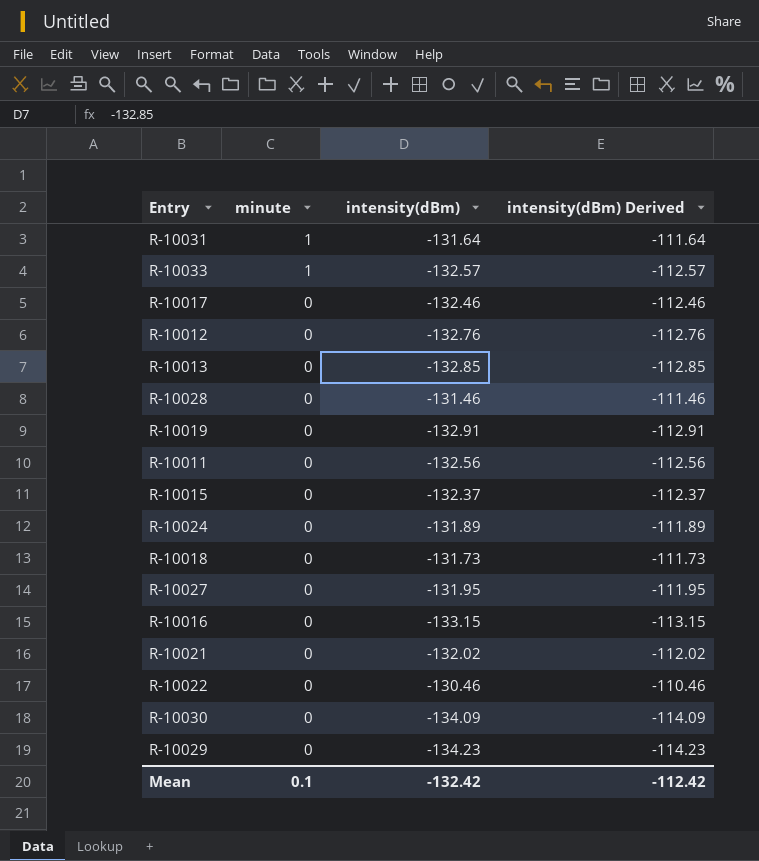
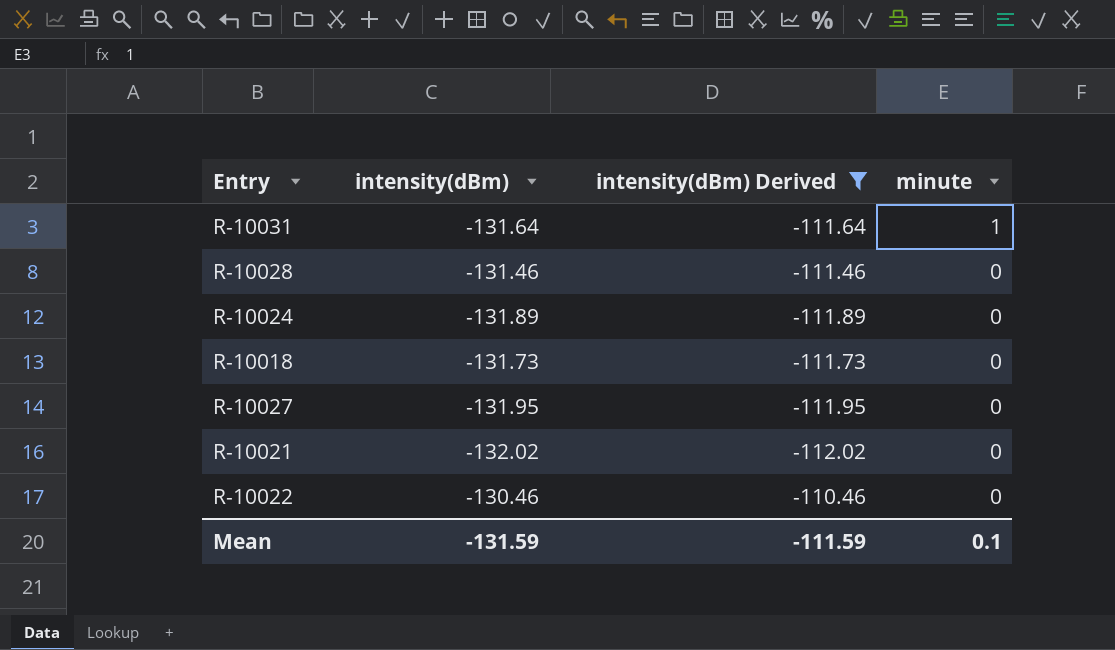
filter: none -> intensity(dBm) Derived >= -112.02
column minute | position: 2 -> 4
Mean | intensity(dBm): -132.42 -> -131.59
Mean | intensity(dBm) Derived: -112.42 -> -111.59

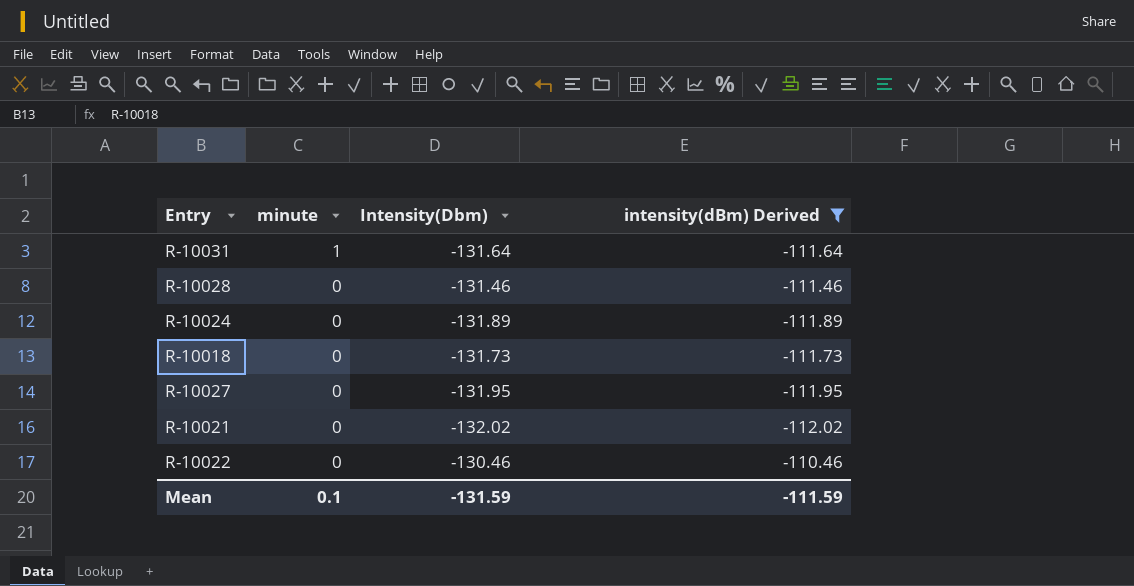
column minute | position: 4 -> 2
column name: intensity(dBm) -> Intensity(Dbm)

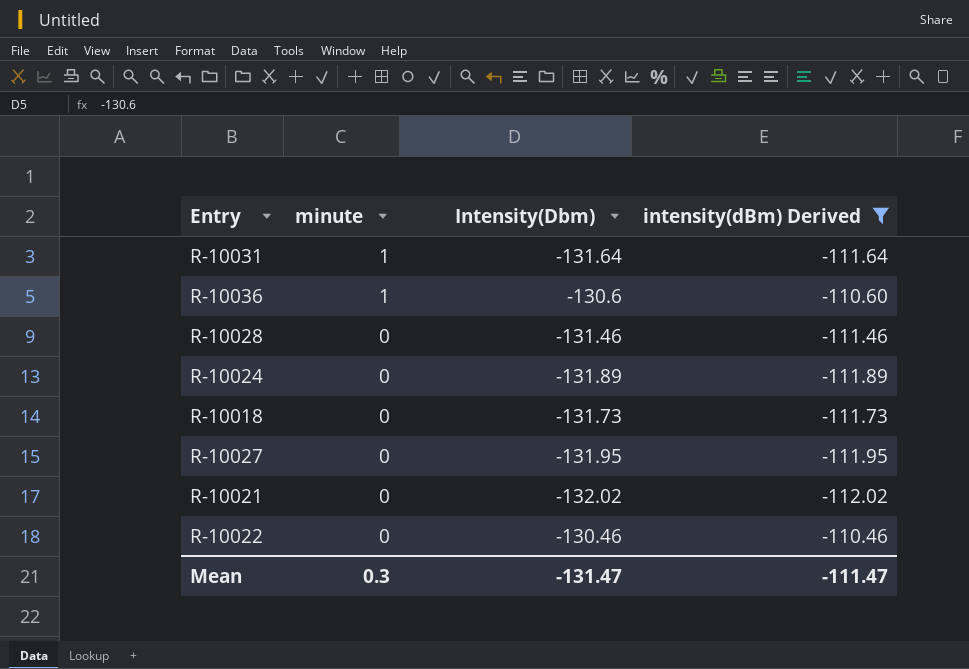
row R-10036: none -> 1 | -130.6 | -110.60
Mean | minute: 0.1 -> 0.3
Mean | Intensity(Dbm): -131.59 -> -131.47
Mean | intensity(dBm) Derived: -111.59 -> -111.47

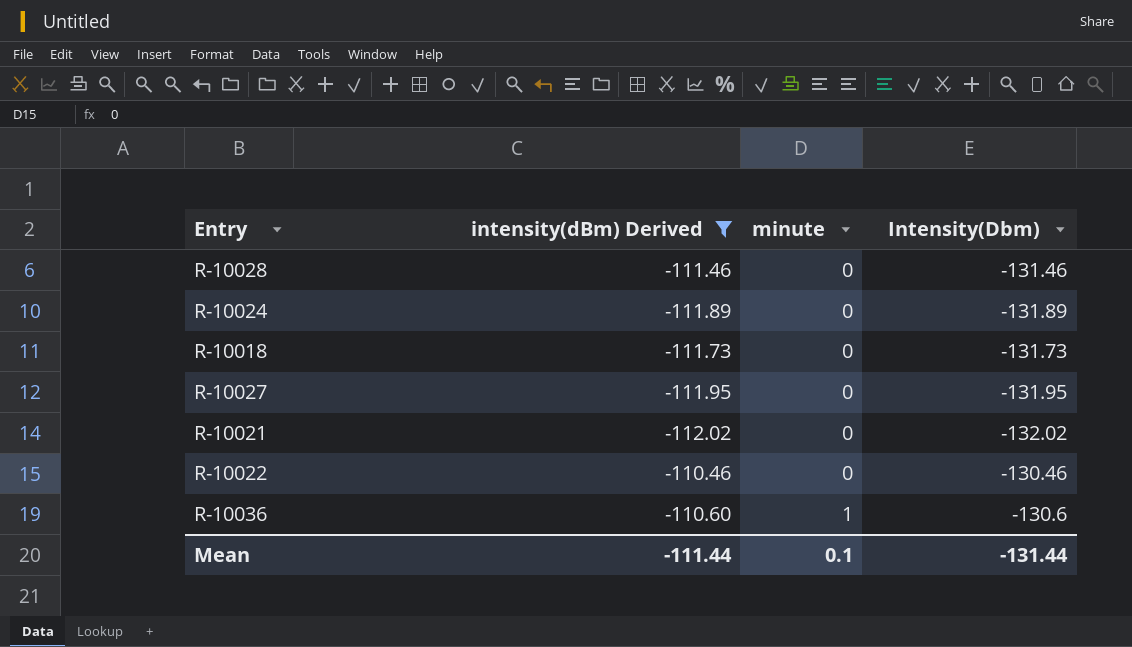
row order: minute descending -> minute ascending
column intensity(dBm) Derived | position: 4 -> 2
row R-10031: 1 | -131.64 | -111.64 -> none
Mean | intensity(dBm) Derived: -111.47 -> -111.44
Mean | minute: 0.3 -> 0.1
Mean | Intensity(Dbm): -131.47 -> -131.44

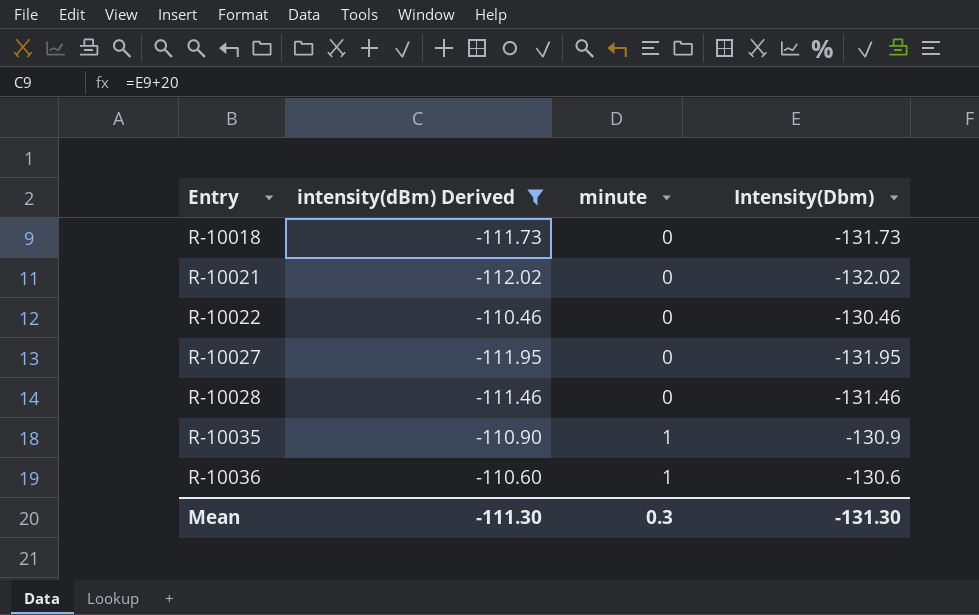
row order: minute ascending -> Entry ascending
row R-10024: -111.89 | 0 | -131.89 -> none
row R-10035: none -> -110.90 | 1 | -130.9
Mean | intensity(dBm) Derived: -111.44 -> -111.30
Mean | minute: 0.1 -> 0.3
Mean | Intensity(Dbm): -131.44 -> -131.30

